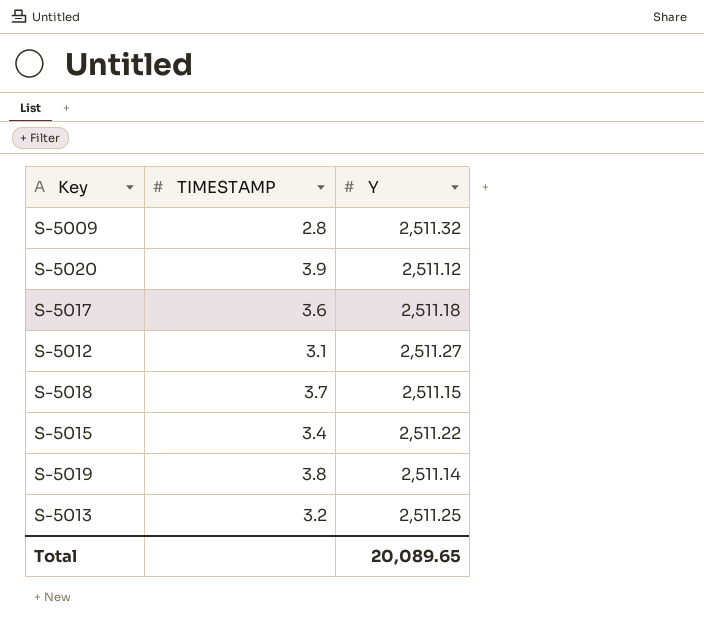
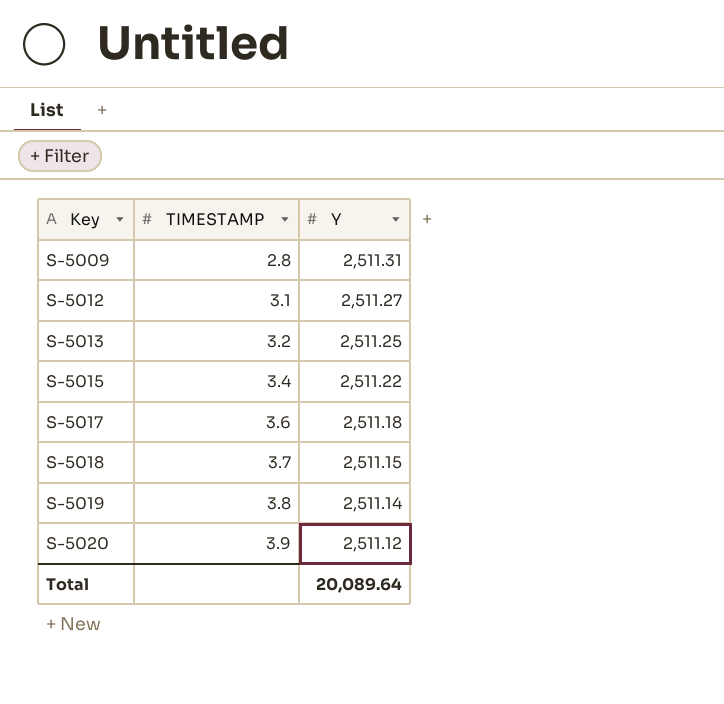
row order: none -> Key ascending
S-5009 | Y: 2,511.32 -> 2,511.31
Total | Y: 20,089.65 -> 20,089.64

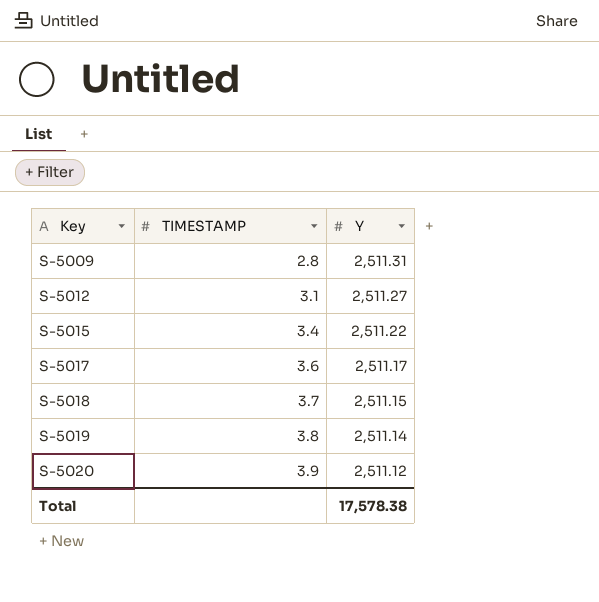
row S-5013: 3.2 | 2,511.25 -> none
S-5017 | Y: 2,511.18 -> 2,511.17
Total | Y: 20,089.64 -> 17,578.38

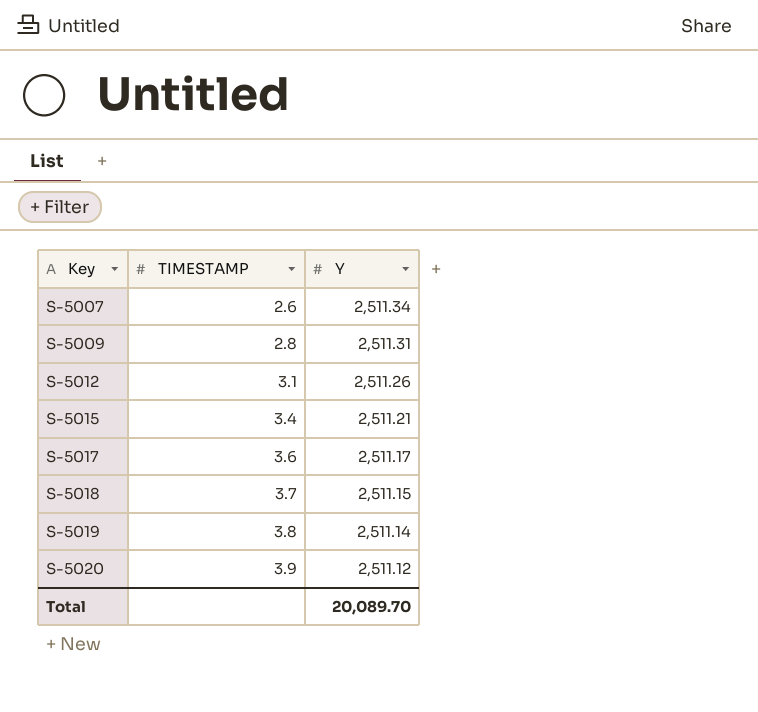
row S-5007: none -> 2.6 | 2,511.34
S-5012 | Y: 2,511.27 -> 2,511.26
S-5015 | Y: 2,511.22 -> 2,511.21
Total | Y: 17,578.38 -> 20,089.70

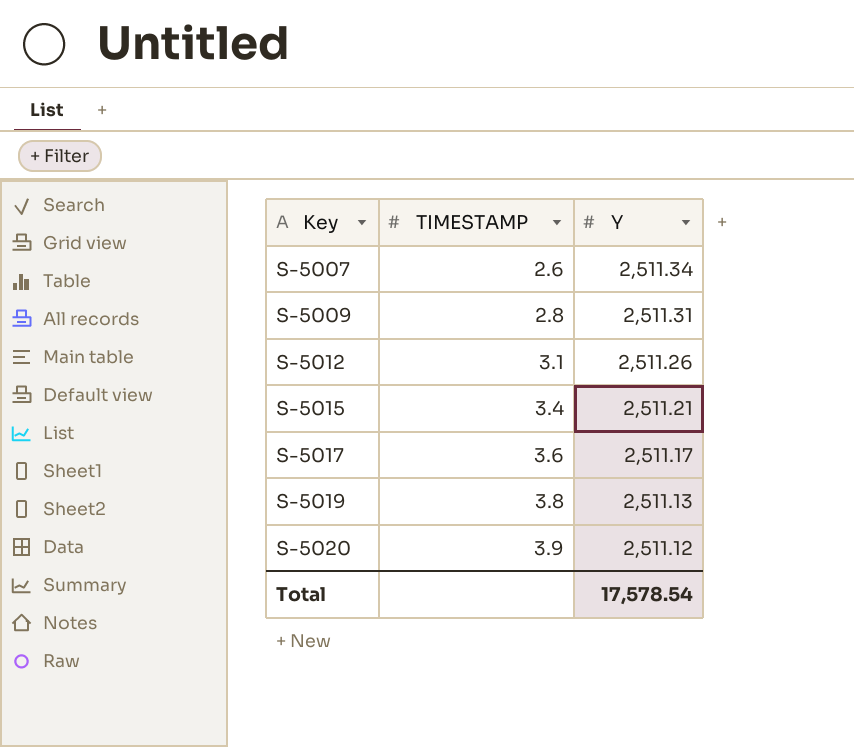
row S-5018: 3.7 | 2,511.15 -> none
S-5019 | Y: 2,511.14 -> 2,511.13
Total | Y: 20,089.70 -> 17,578.54

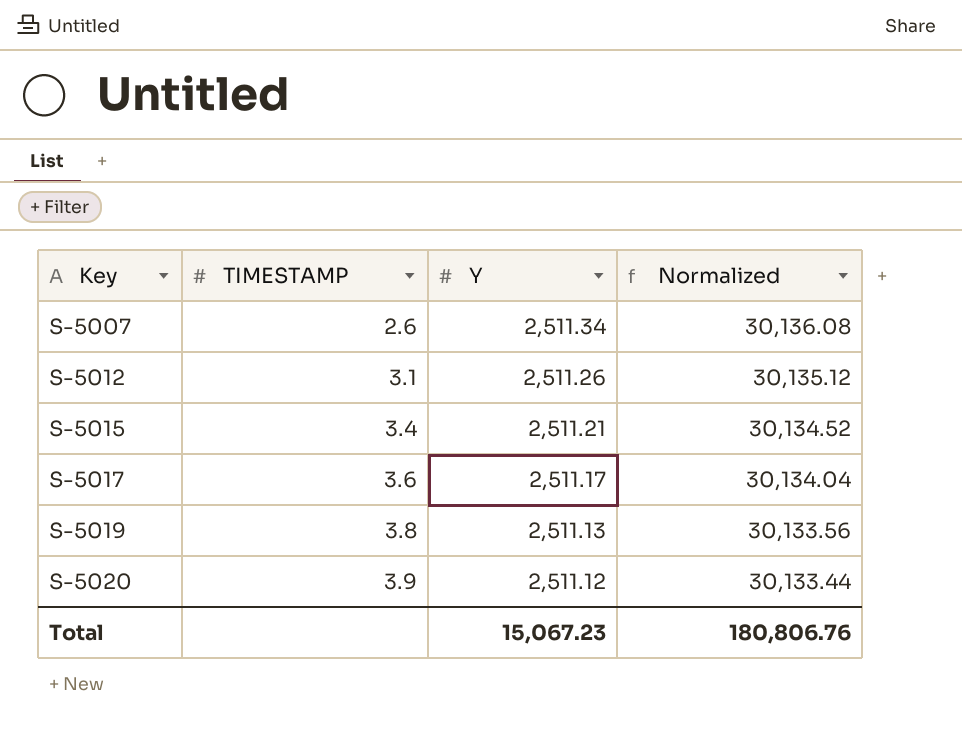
column Normalized | formula: none -> [Y] * 12
row S-5009: 2.8 | 2,511.31 -> none
Total | Y: 17,578.54 -> 15,067.23

